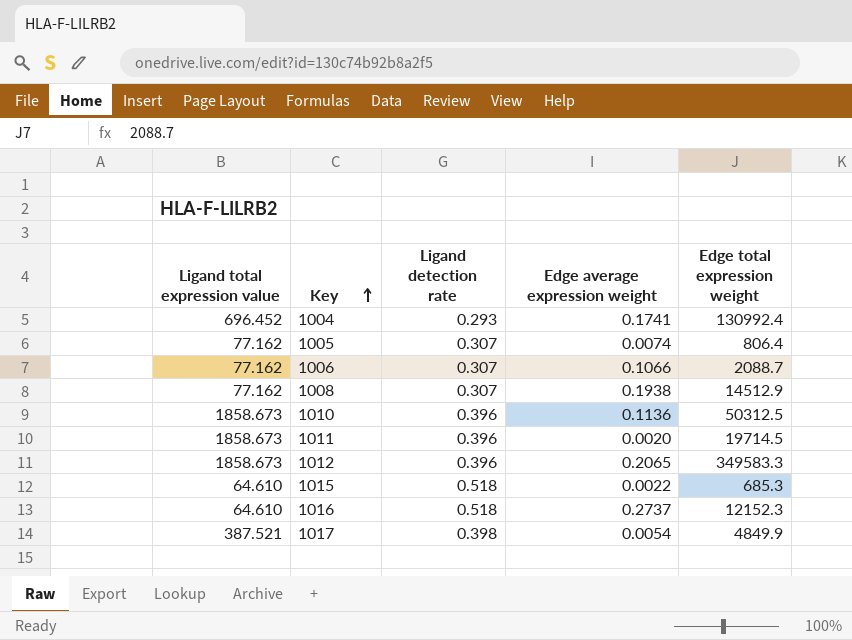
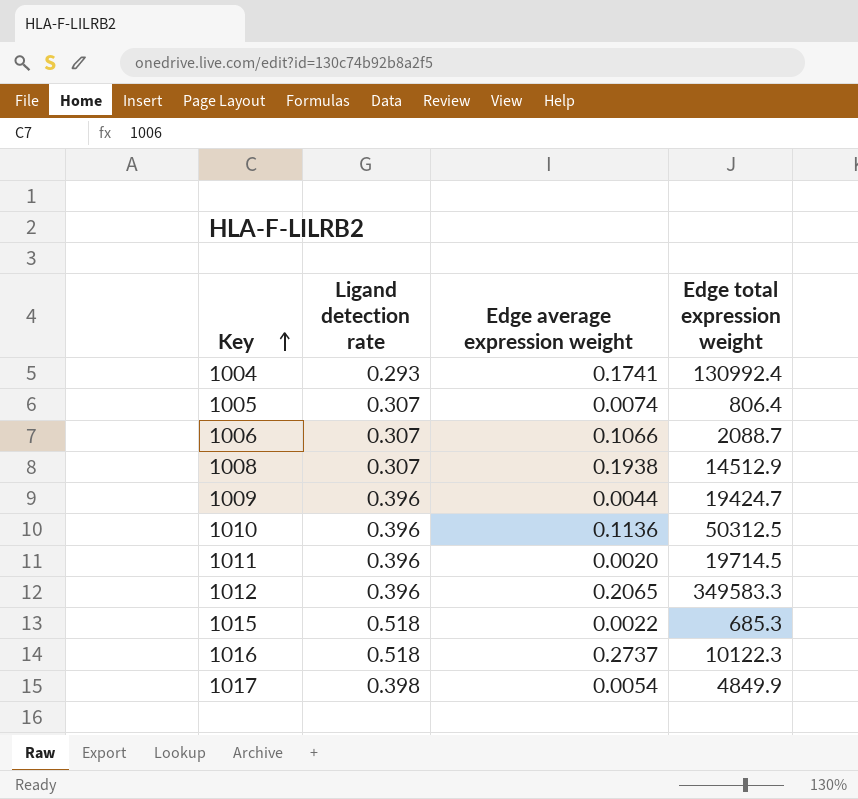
column Ligand total expression value | position: 1 -> none
row 1009: none -> 0.396 | 0.0044 | 19424.7
1016 | Edge total expression weight: 12152.3 -> 10122.3

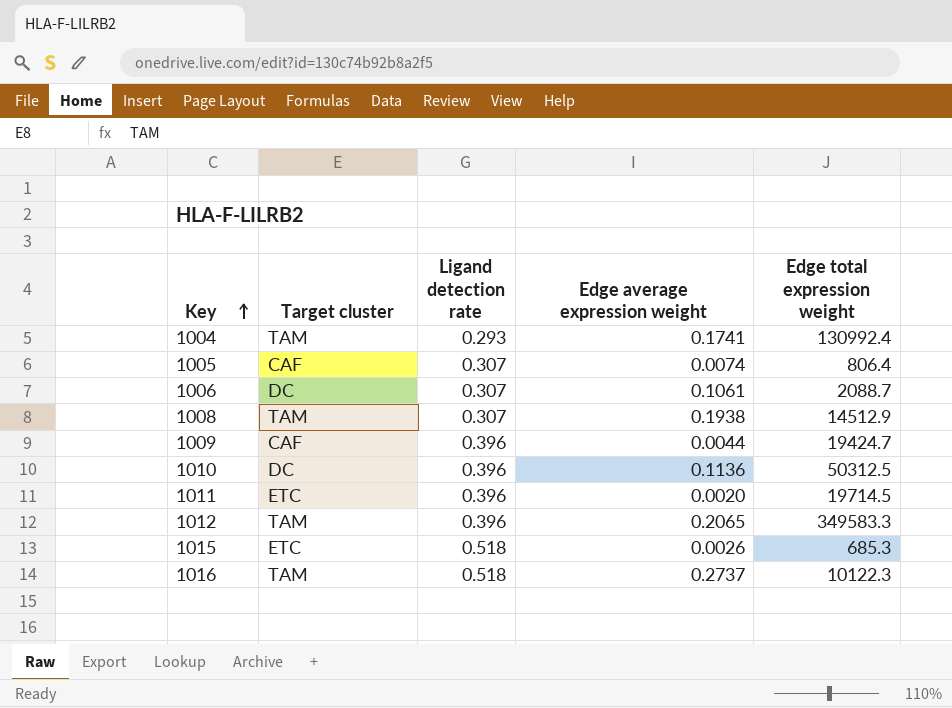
column Target cluster | position: none -> 2
row 1017: 0.398 | 0.0054 | 4849.9 -> none
1006 | Edge average expression weight: 0.1066 -> 0.1061
1015 | Edge average expression weight: 0.0022 -> 0.0026

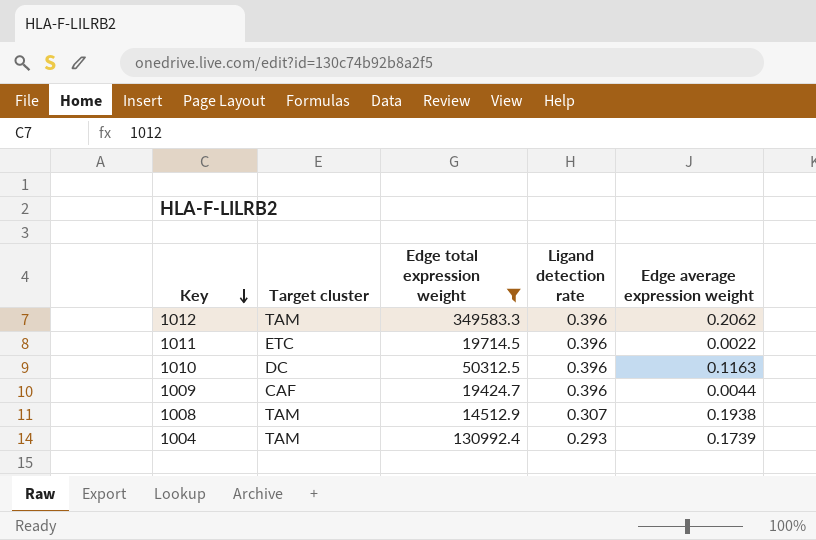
filter: none -> Edge total expression weight >= 14512.9
row order: Key ascending -> Key descending
column Edge total expression weight | position: 5 -> 3
1012 | Edge average expression weight: 0.2065 -> 0.2062
1011 | Edge average expression weight: 0.0020 -> 0.0022
1010 | Edge average expression weight: 0.1136 -> 0.1163
1004 | Edge average expression weight: 0.1741 -> 0.1739

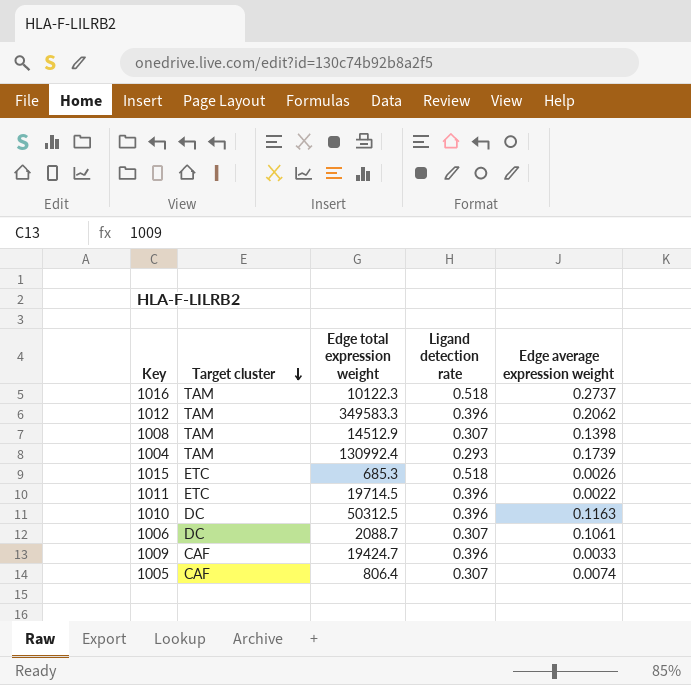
filter: Edge total expression weight >= 14512.9 -> none
row order: Key descending -> Target cluster descending
1008 | Edge average expression weight: 0.1938 -> 0.1398
1009 | Edge average expression weight: 0.0044 -> 0.0033

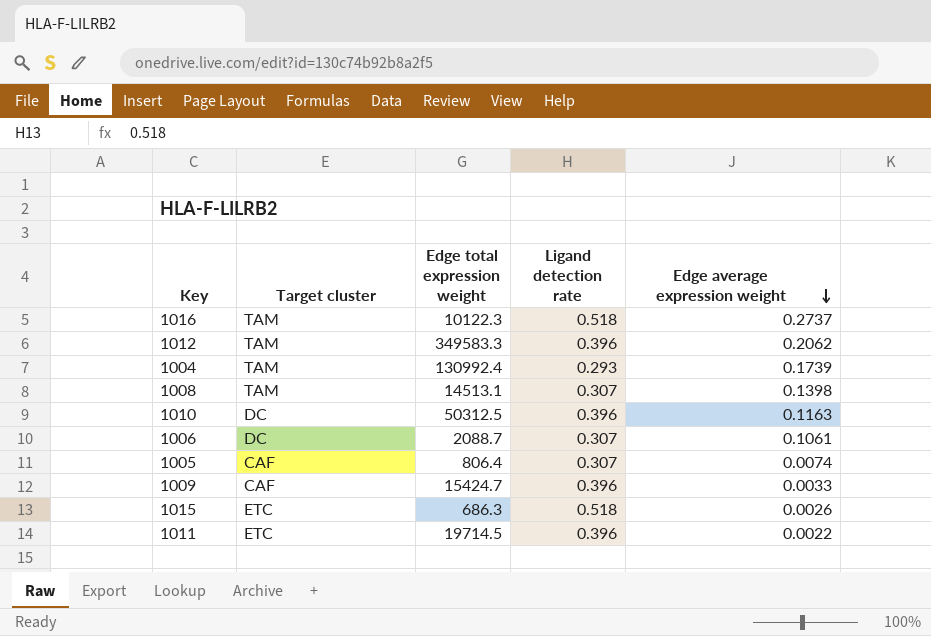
row order: Target cluster descending -> Edge average expression weight descending
1008 | Edge total expression weight: 14512.9 -> 14513.1
1009 | Edge total expression weight: 19424.7 -> 15424.7
1015 | Edge total expression weight: 685.3 -> 686.3

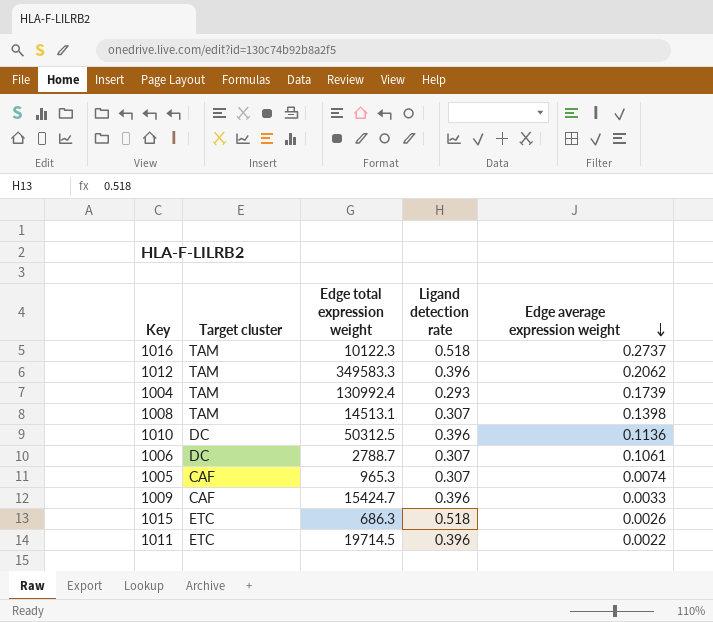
1010 | Edge average expression weight: 0.1163 -> 0.1136
1006 | Edge total expression weight: 2088.7 -> 2788.7
1005 | Edge total expression weight: 806.4 -> 965.3

